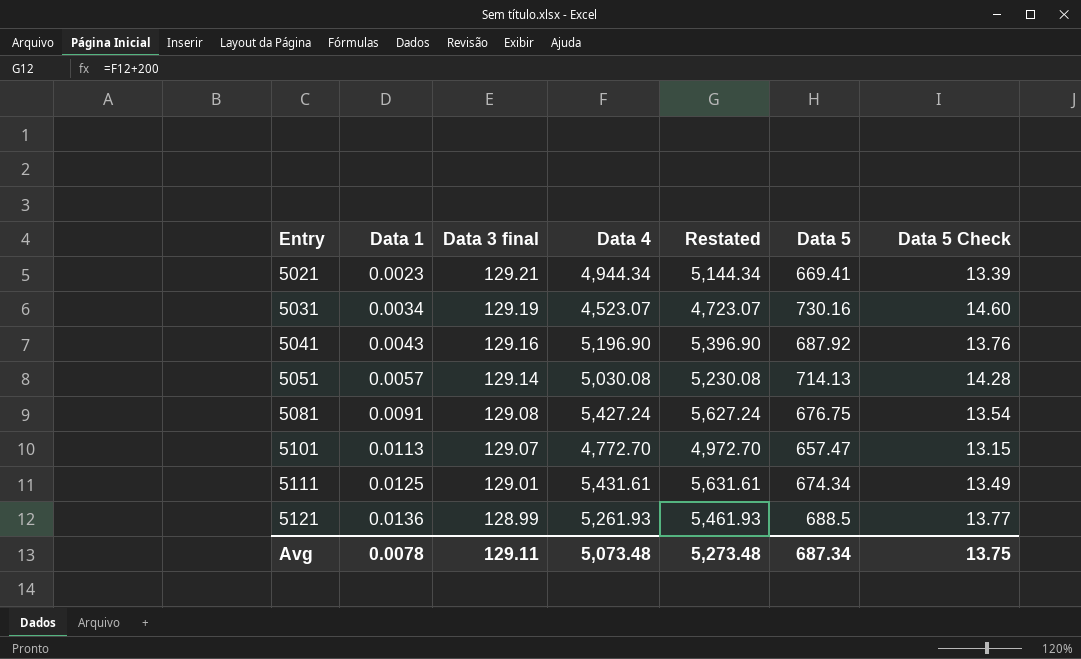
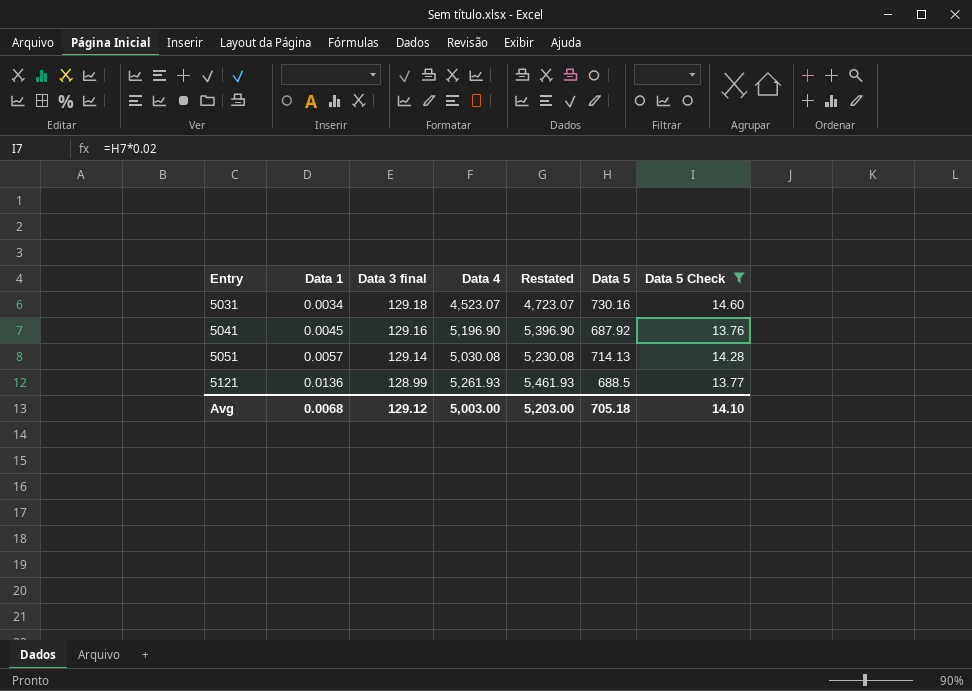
filter: none -> Data 5 Check >= 13.76
5031 | Data 3 final: 129.19 -> 129.18
5041 | Data 1: 0.0043 -> 0.0045
Avg | Data 1: 0.0078 -> 0.0068
Avg | Data 3 final: 129.11 -> 129.12
Avg | Data 4: 5,073.48 -> 5,003.00
Avg | Restated: 5,273.48 -> 5,203.00
Avg | Data 5: 687.34 -> 705.18
Avg | Data 5 Check: 13.75 -> 14.10

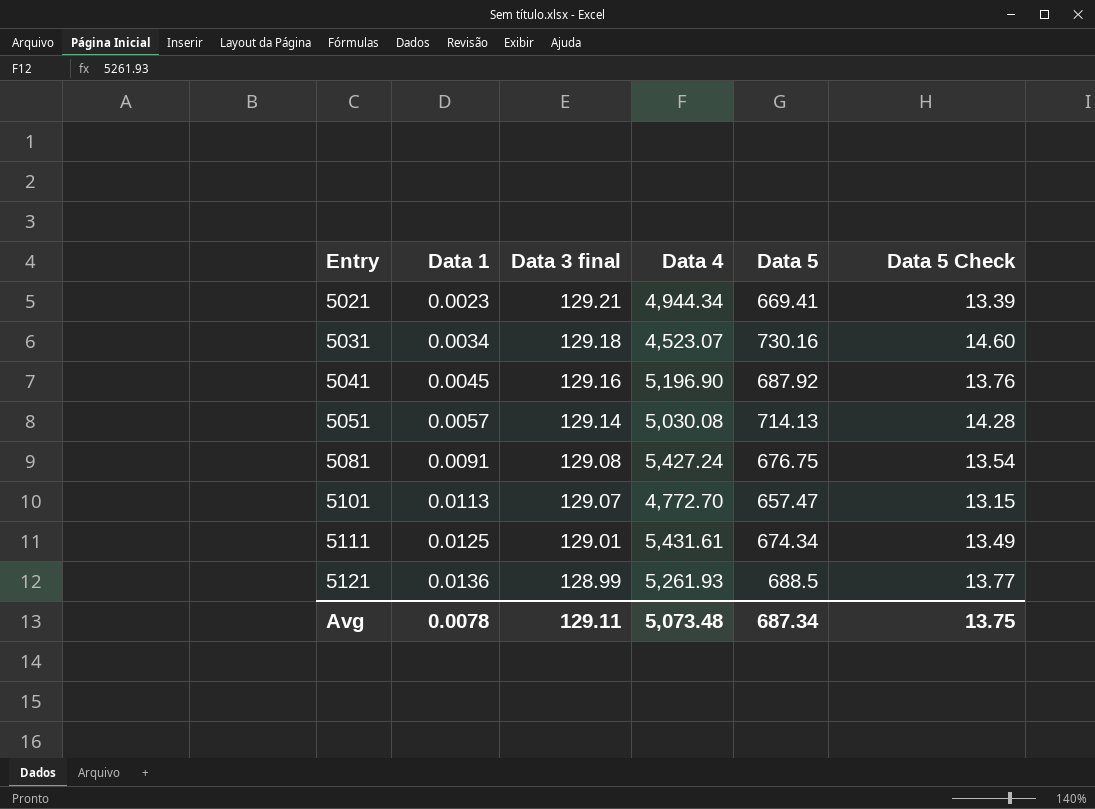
filter: Data 5 Check >= 13.76 -> none
column Restated | formula: [Data 4] + 200 -> none
Avg | Data 1: 0.0068 -> 0.0078
Avg | Data 3 final: 129.12 -> 129.11
Avg | Data 4: 5,003.00 -> 5,073.48
Avg | Data 5: 705.18 -> 687.34
Avg | Data 5 Check: 14.10 -> 13.75

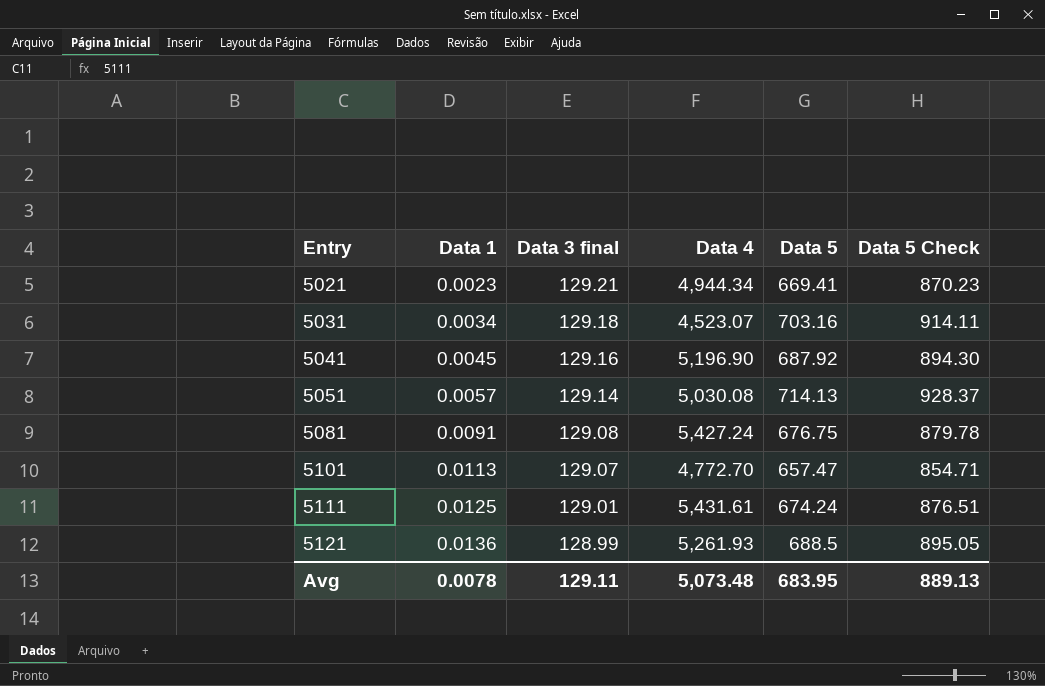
column Data 5 Check | formula: [Data 5] * 0.02 -> [Data 5] * 1.3
5031 | Data 5: 730.16 -> 703.16
5111 | Data 5: 674.34 -> 674.24
Avg | Data 5: 687.34 -> 683.95
Avg | Data 5 Check: 13.75 -> 889.13

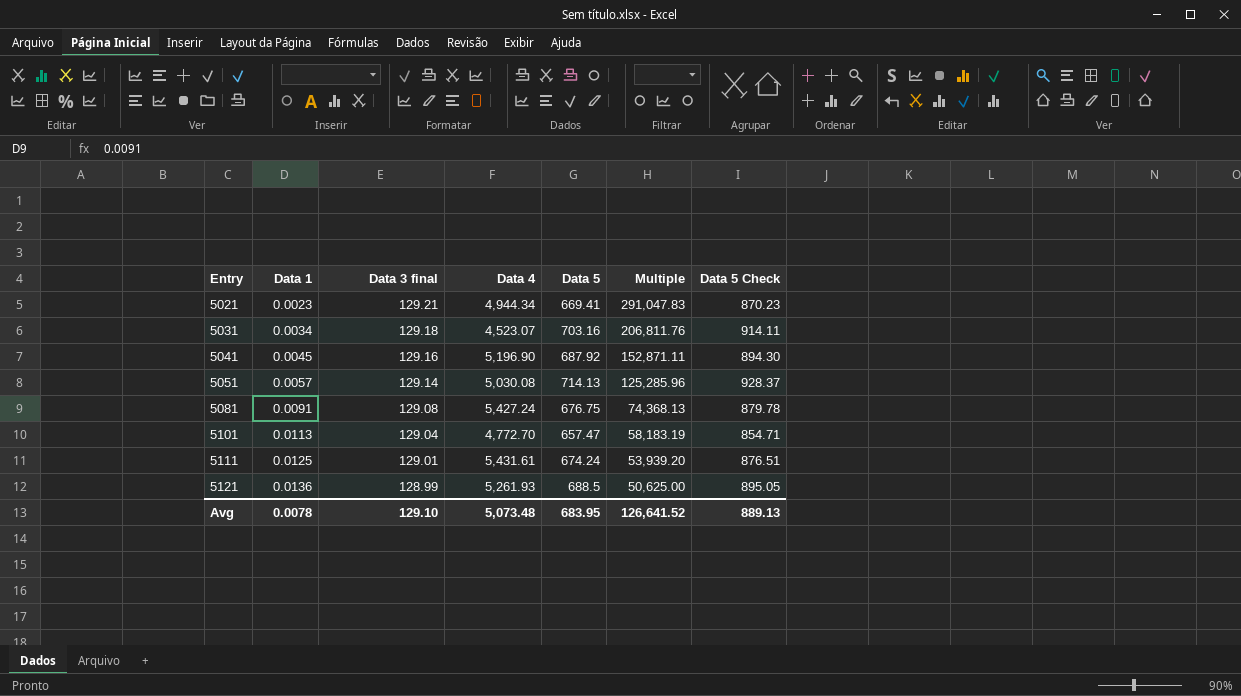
column Multiple | formula: none -> [Data 5] / [Data 1]
5101 | Data 3 final: 129.07 -> 129.04
Avg | Data 3 final: 129.11 -> 129.10

